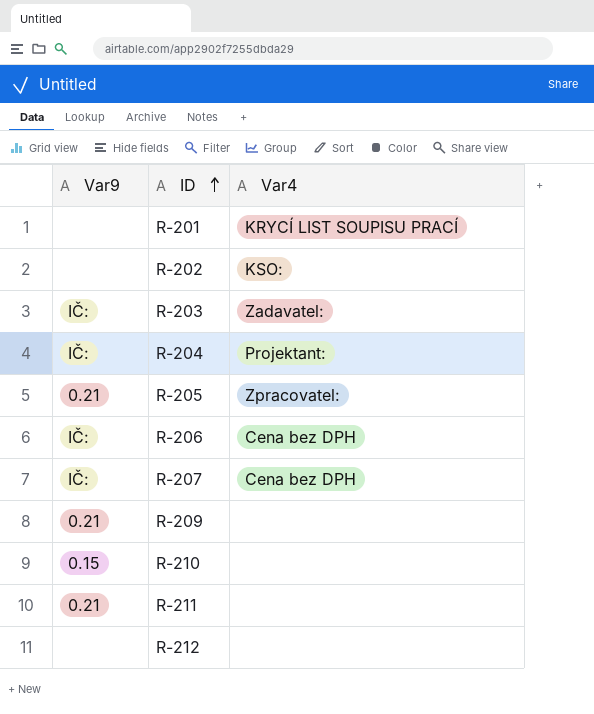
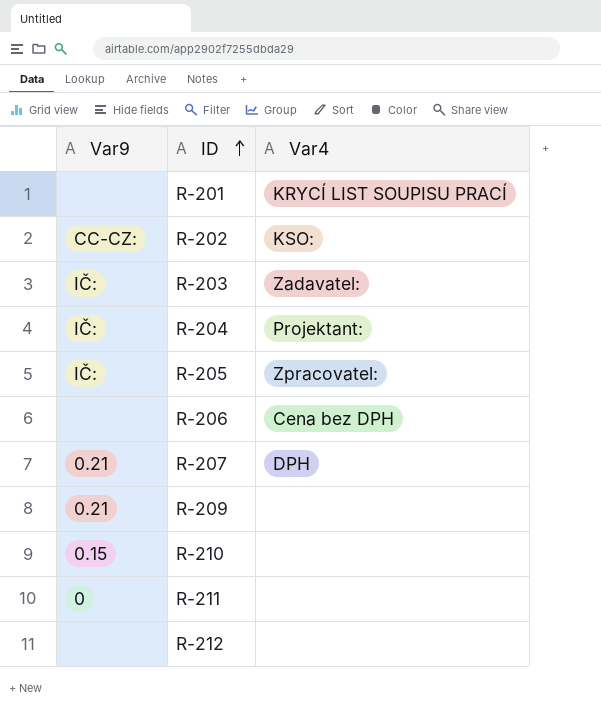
R-202 | Var9: none -> CC-CZ:
R-205 | Var9: 0.21 -> IČ:
R-206 | Var9: IČ: -> none
R-207 | Var9: IČ: -> 0.21
R-207 | Var4: Cena bez DPH -> DPH
R-211 | Var9: 0.21 -> 0

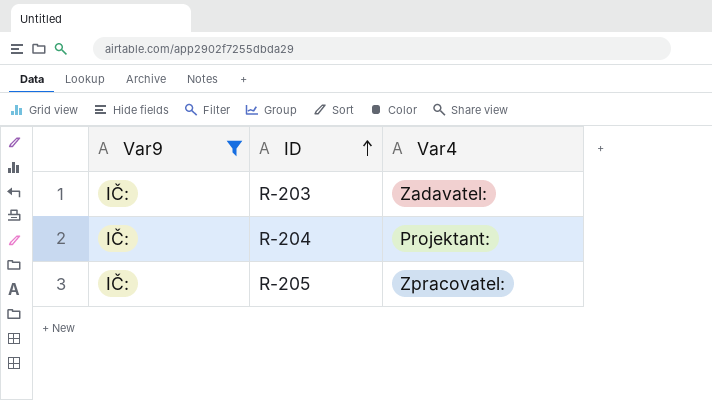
filter: none -> Var9 = IČ:

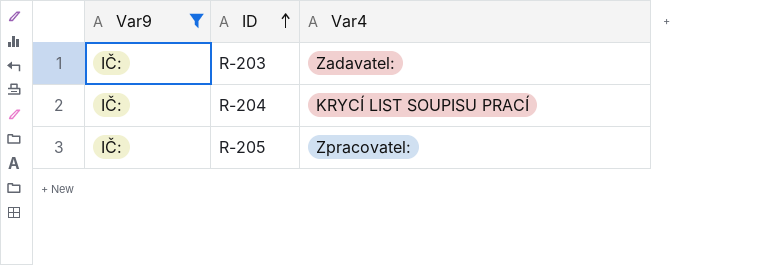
R-204 | Var4: Projektant: -> KRYCÍ LIST SOUPISU PRACÍ

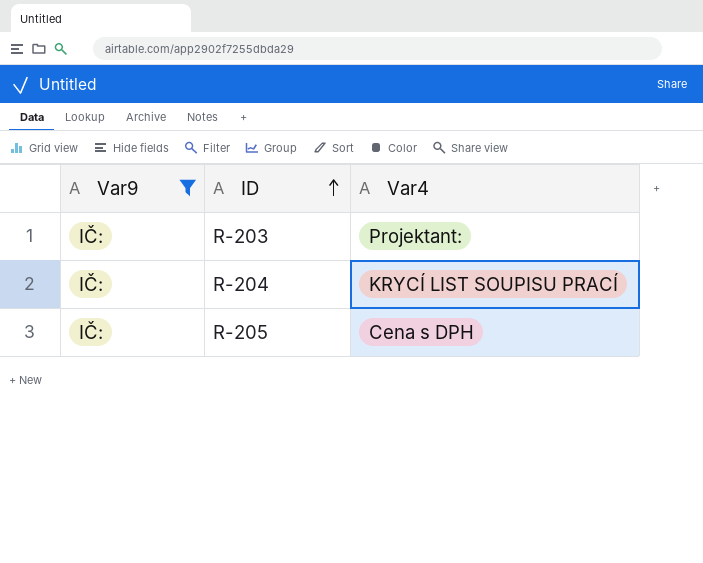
R-203 | Var4: Zadavatel: -> Projektant:
R-205 | Var4: Zpracovatel: -> Cena s DPH

